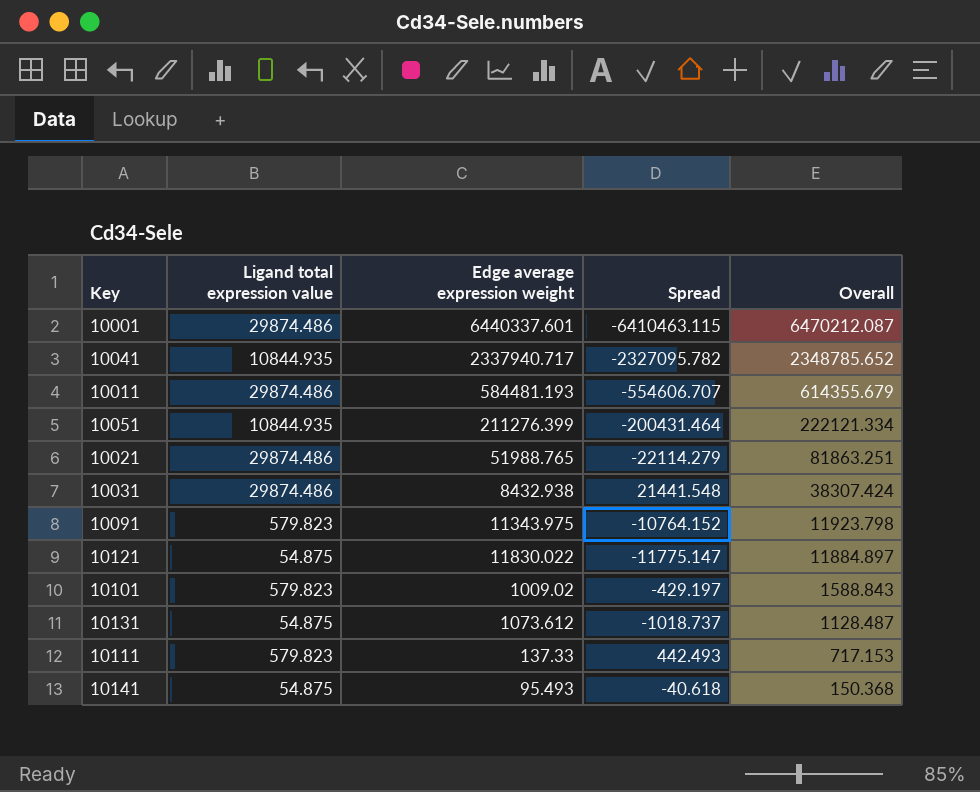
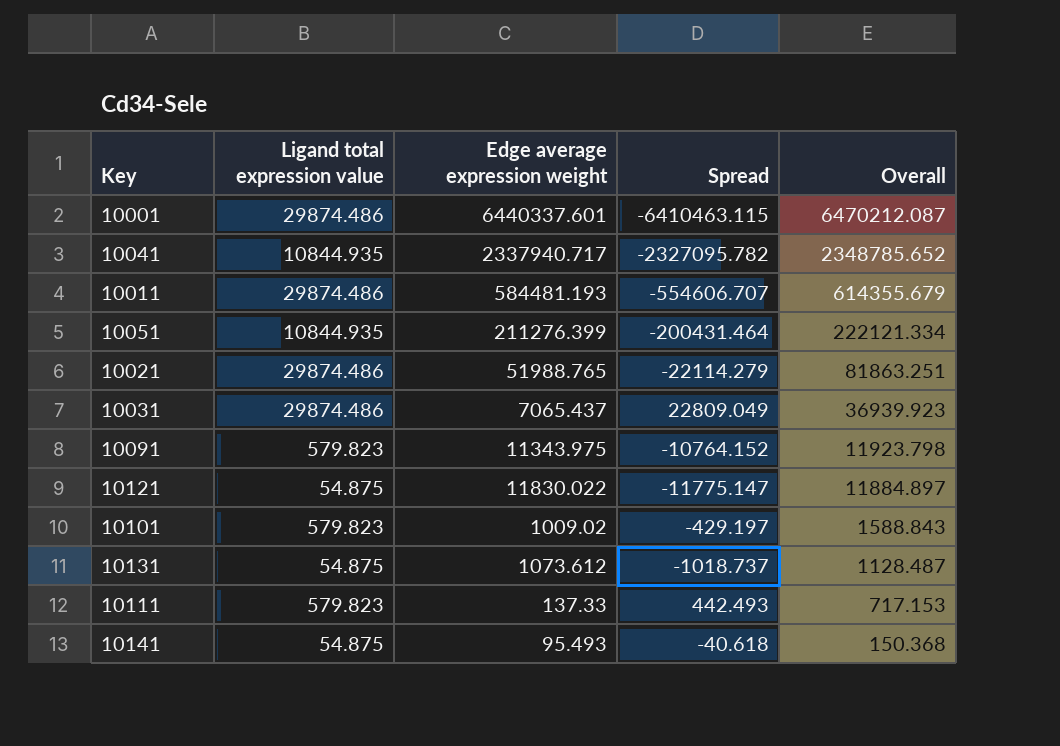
10031 | Edge average expression weight: 8432.938 -> 7065.437
10031 | Spread: 21441.548 -> 22809.049
10031 | Overall: 38307.424 -> 36939.923

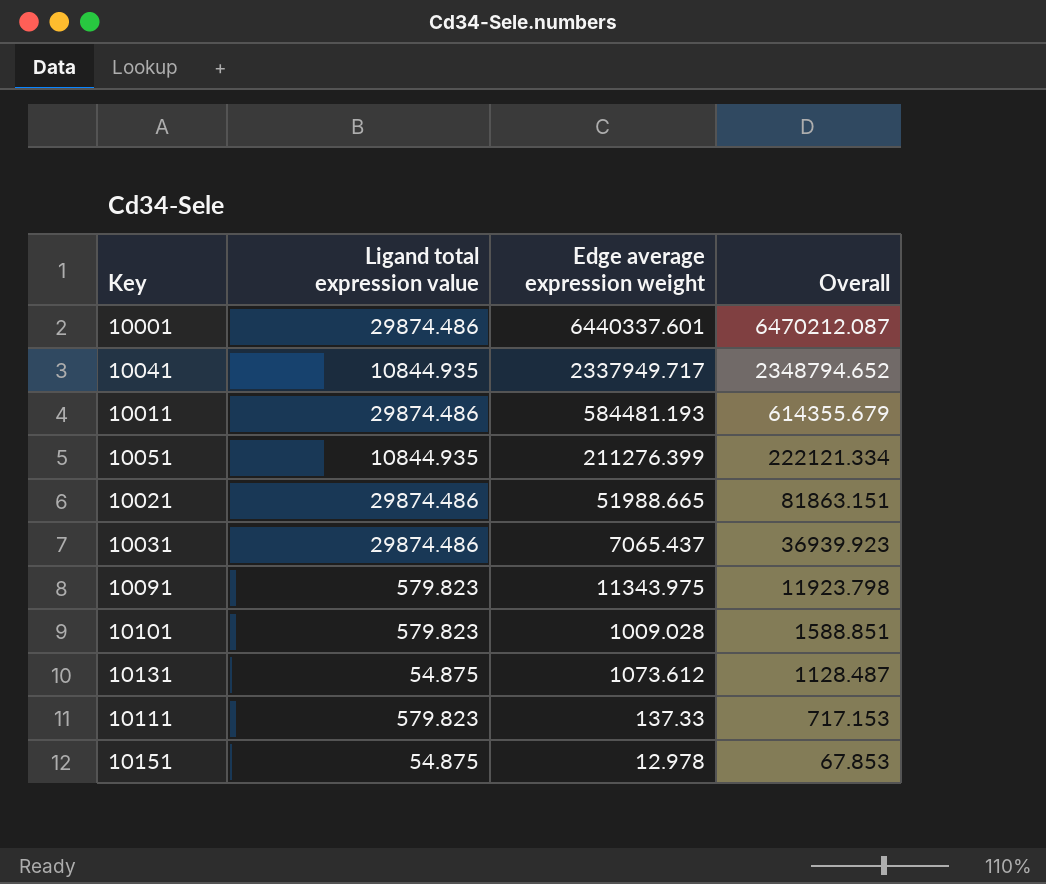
column Spread | formula: [Ligand total expression value] - [Edge average expression weight] -> none
row 10121: 54.875 | 11830.022 | -11775.147 | 11884.897 -> none
row 10141: 54.875 | 95.493 | -40.618 | 150.368 -> none
10041 | Edge average expression weight: 2337940.717 -> 2337949.717
10041 | Overall: 2348785.652 -> 2348794.652
10021 | Edge average expression weight: 51988.765 -> 51988.665
10021 | Overall: 81863.251 -> 81863.151
10101 | Edge average expression weight: 1009.02 -> 1009.028
10101 | Overall: 1588.843 -> 1588.851
row 10151: none -> 54.875 | 12.978 | 67.853

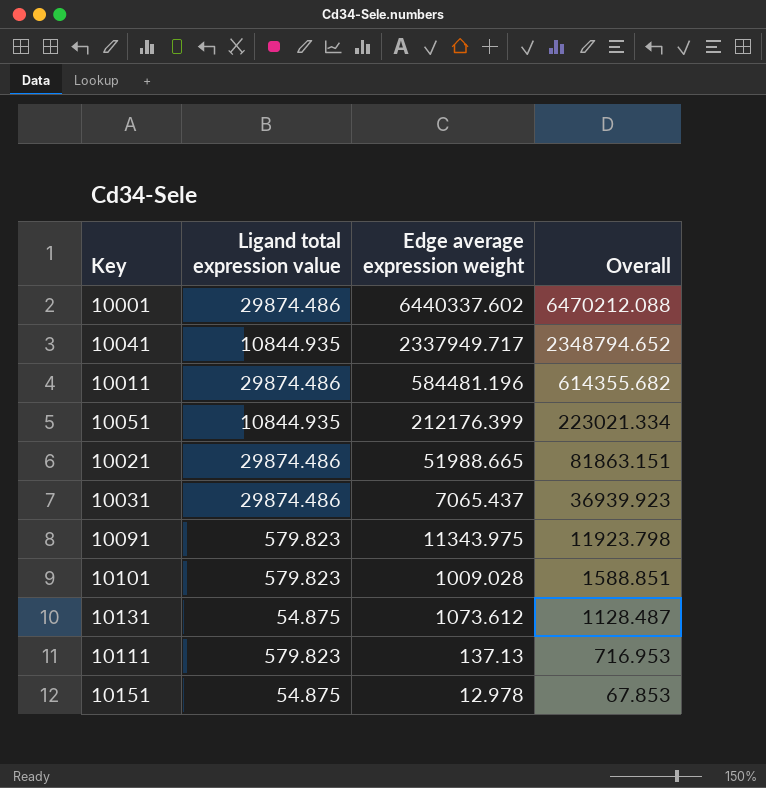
10001 | Edge average expression weight: 6440337.601 -> 6440337.602
10001 | Overall: 6470212.087 -> 6470212.088
10011 | Edge average expression weight: 584481.193 -> 584481.196
10011 | Overall: 614355.679 -> 614355.682
10051 | Edge average expression weight: 211276.399 -> 212176.399
10051 | Overall: 222121.334 -> 223021.334
10111 | Edge average expression weight: 137.33 -> 137.13
10111 | Overall: 717.153 -> 716.953

